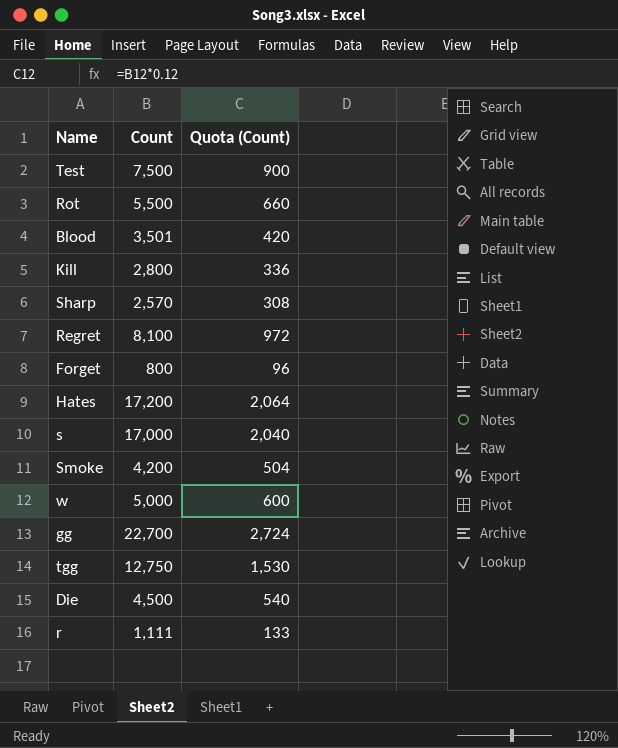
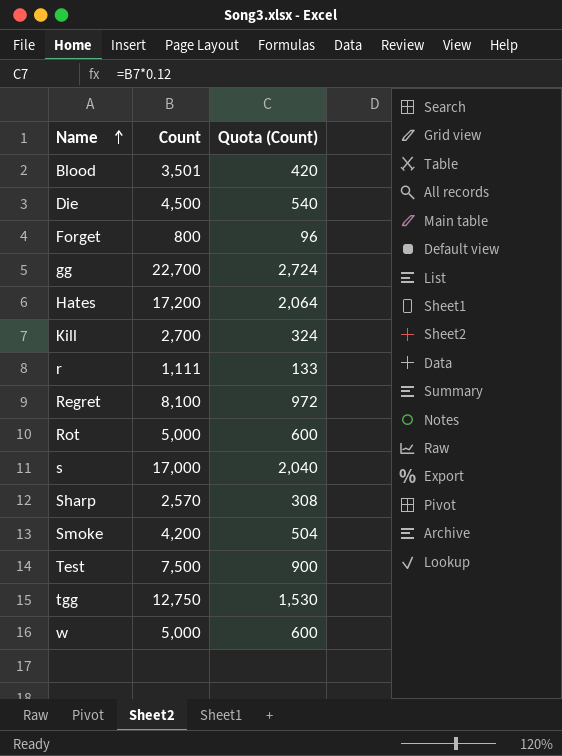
row order: none -> Name ascending
Kill | Count: 2,800 -> 2,700
Kill | Quota (Count): 336 -> 324
Rot | Count: 5,500 -> 5,000
Rot | Quota (Count): 660 -> 600

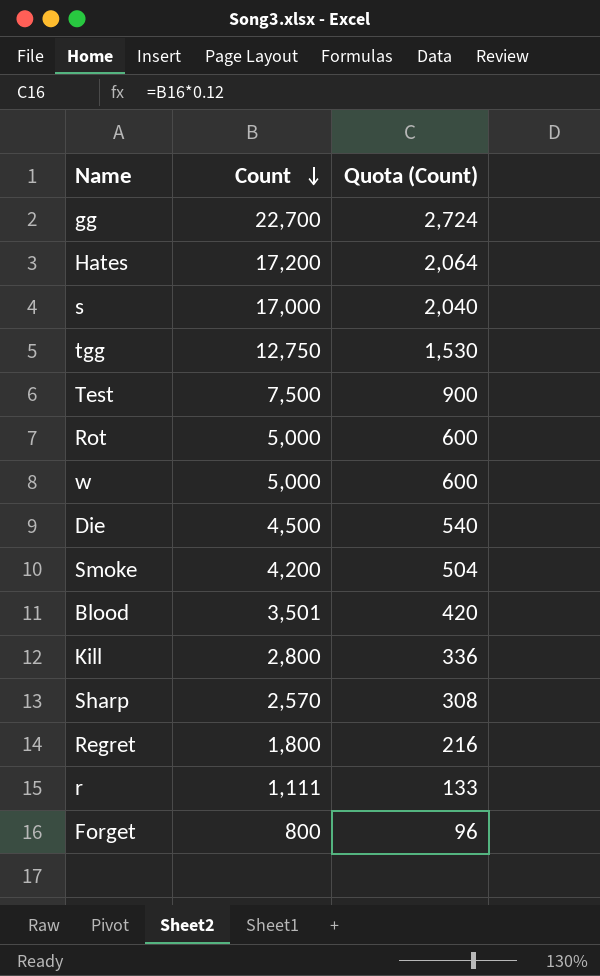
row order: Name ascending -> Count descending
Kill | Count: 2,700 -> 2,800
Kill | Quota (Count): 324 -> 336
Regret | Count: 8,100 -> 1,800
Regret | Quota (Count): 972 -> 216

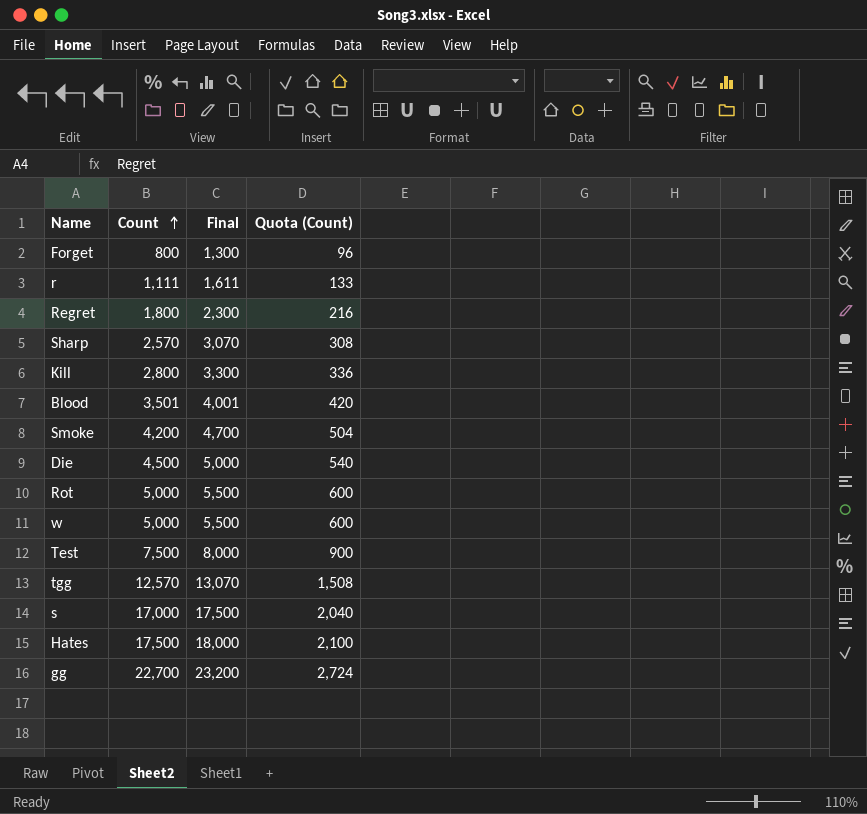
row order: Count descending -> Count ascending
column Final | formula: none -> [Count] + 500
tgg | Count: 12,750 -> 12,570
tgg | Quota (Count): 1,530 -> 1,508
Hates | Count: 17,200 -> 17,500
Hates | Quota (Count): 2,064 -> 2,100

